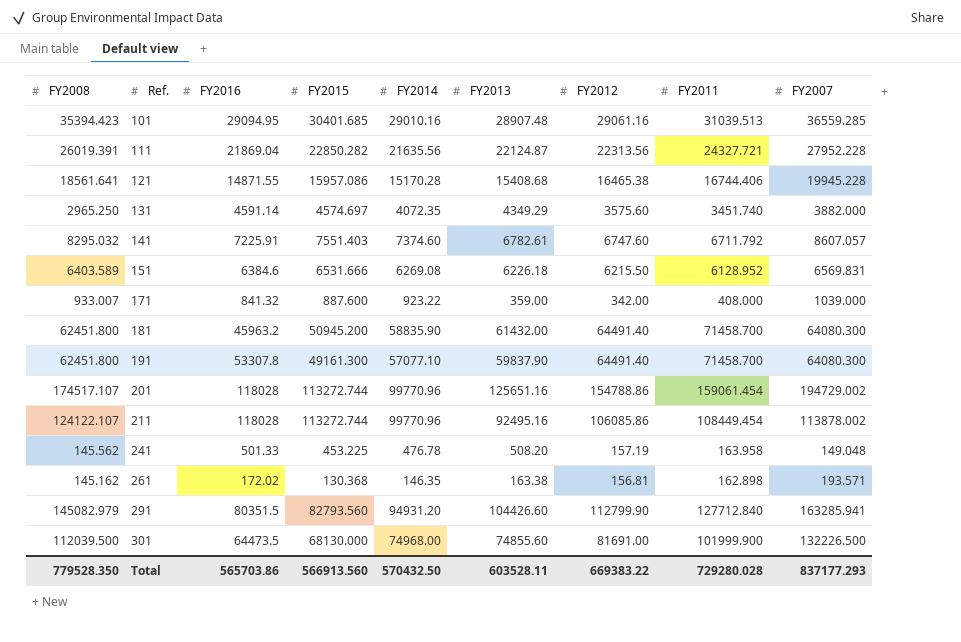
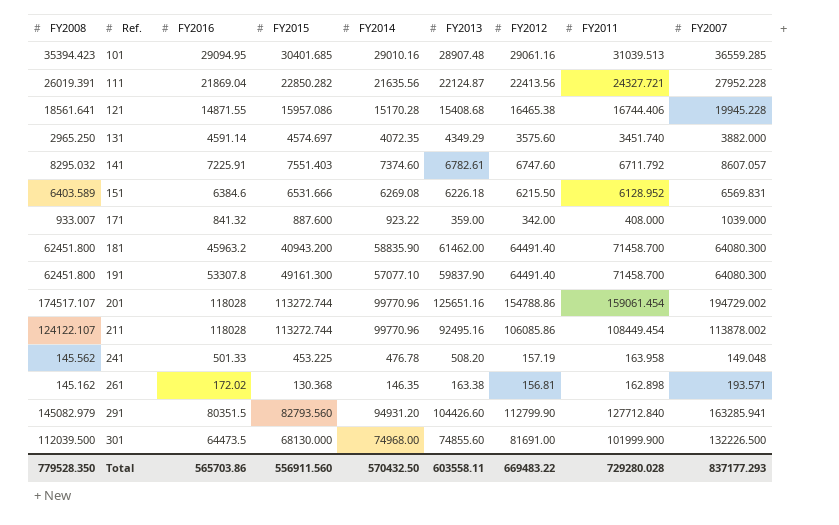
111 | FY2012: 22313.56 -> 22413.56
181 | FY2015: 50945.200 -> 40943.200
181 | FY2013: 61432.00 -> 61462.00
Total | FY2015: 566913.560 -> 556911.560
Total | FY2013: 603528.11 -> 603558.11
Total | FY2012: 669383.22 -> 669483.22

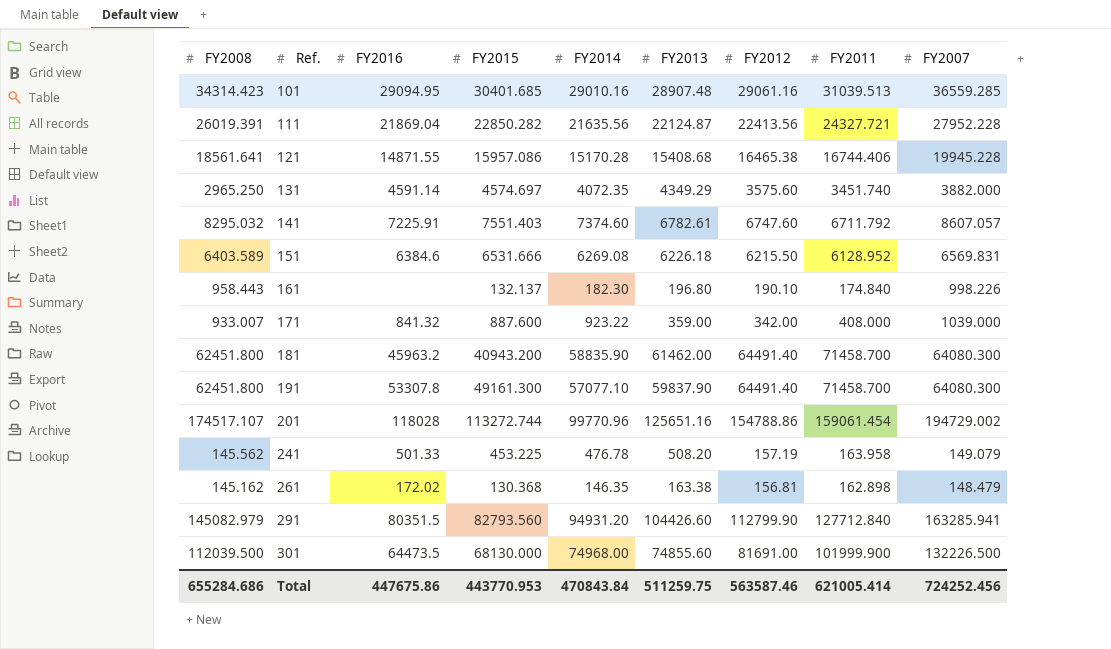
row 211: 124122.107 | 118028 | 113272.744 | 99770.96 | 92495.16 | 106085.86 | 108449.454 | 113878.002 -> none
101 | FY2008: 35394.423 -> 34314.423
row 161: none -> 958.443 | none | 132.137 | 182.30 | 196.80 | 190.10 | 174.840 | 998.226
241 | FY2007: 149.048 -> 149.079
261 | FY2007: 193.571 -> 148.479
Total | FY2008: 779528.350 -> 655284.686
Total | FY2016: 565703.86 -> 447675.86
Total | FY2015: 556911.560 -> 443770.953
Total | FY2014: 570432.50 -> 470843.84
Total | FY2013: 603558.11 -> 511259.75
Total | FY2012: 669483.22 -> 563587.46
Total | FY2011: 729280.028 -> 621005.414
Total | FY2007: 837177.293 -> 724252.456

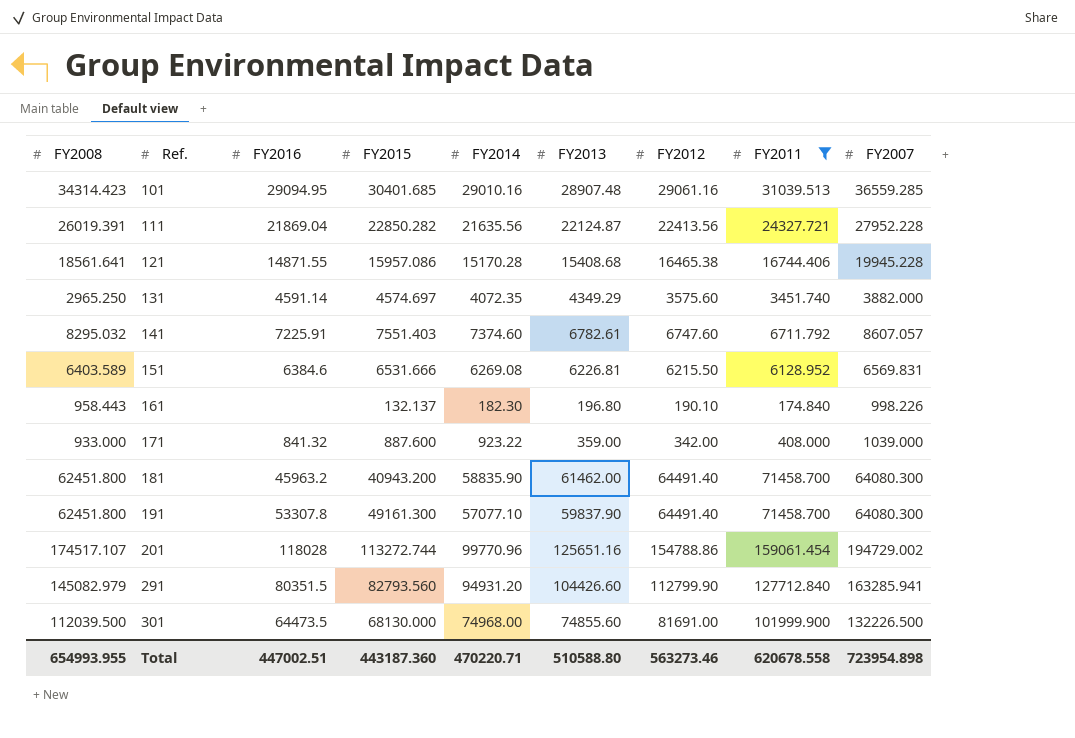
filter: none -> FY2011 >= 174.840
151 | FY2013: 6226.18 -> 6226.81
171 | FY2008: 933.007 -> 933.000
Total | FY2008: 655284.686 -> 654993.955
Total | FY2016: 447675.86 -> 447002.51
Total | FY2015: 443770.953 -> 443187.360
Total | FY2014: 470843.84 -> 470220.71
Total | FY2013: 511259.75 -> 510588.80
Total | FY2012: 563587.46 -> 563273.46
Total | FY2011: 621005.414 -> 620678.558
Total | FY2007: 724252.456 -> 723954.898

